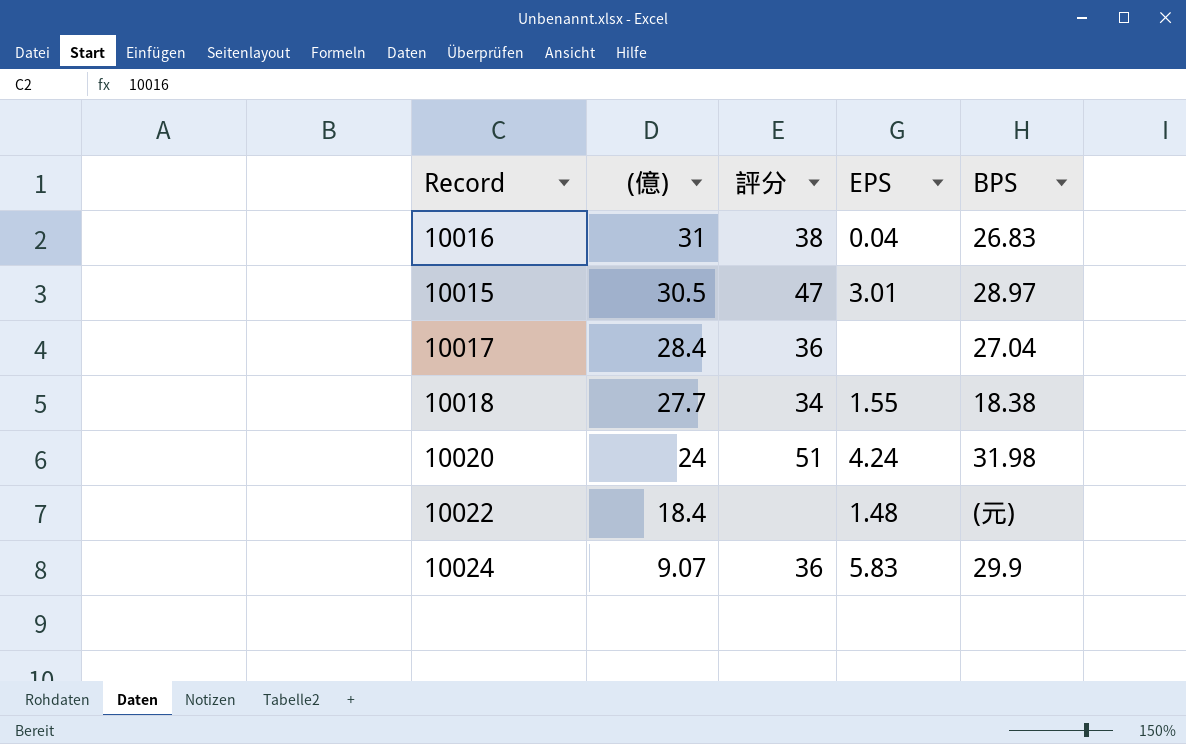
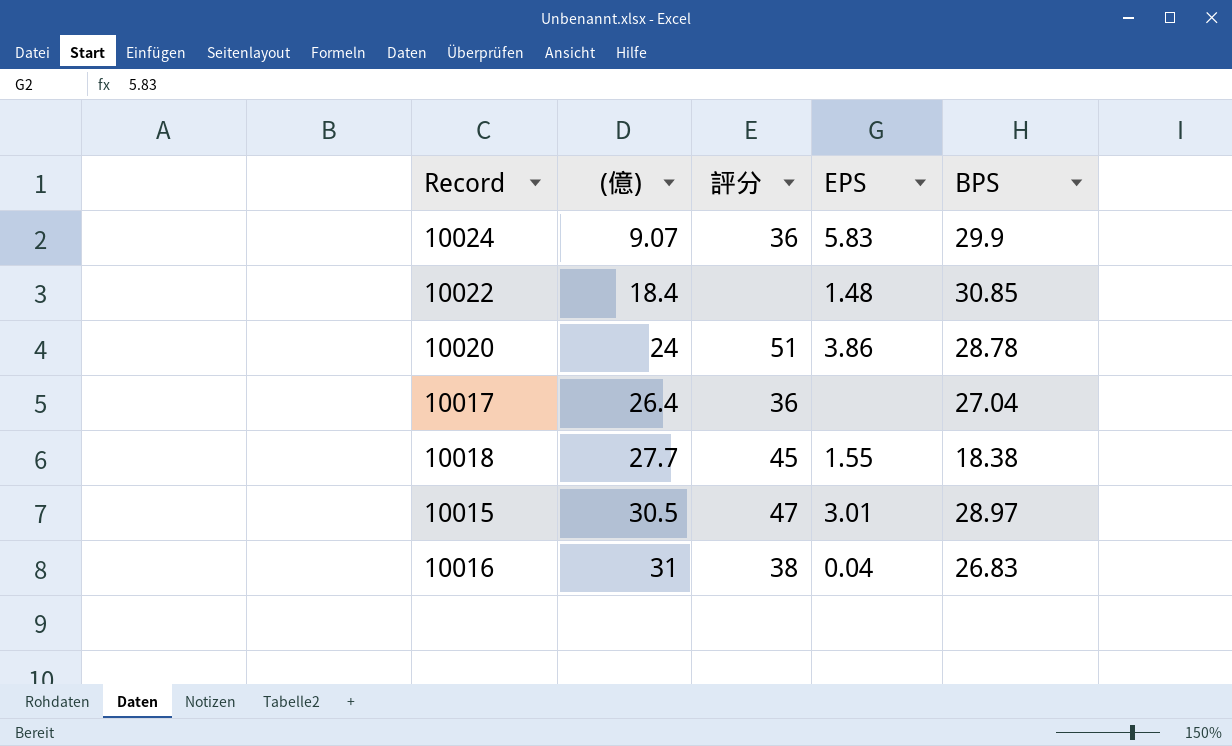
row order: (億) descending -> (億) ascending
10022 | BPS: (元) -> 30.85
10020 | EPS: 4.24 -> 3.86
10020 | BPS: 31.98 -> 28.78
10017 | (億): 28.4 -> 26.4
10018 | 評分: 34 -> 45

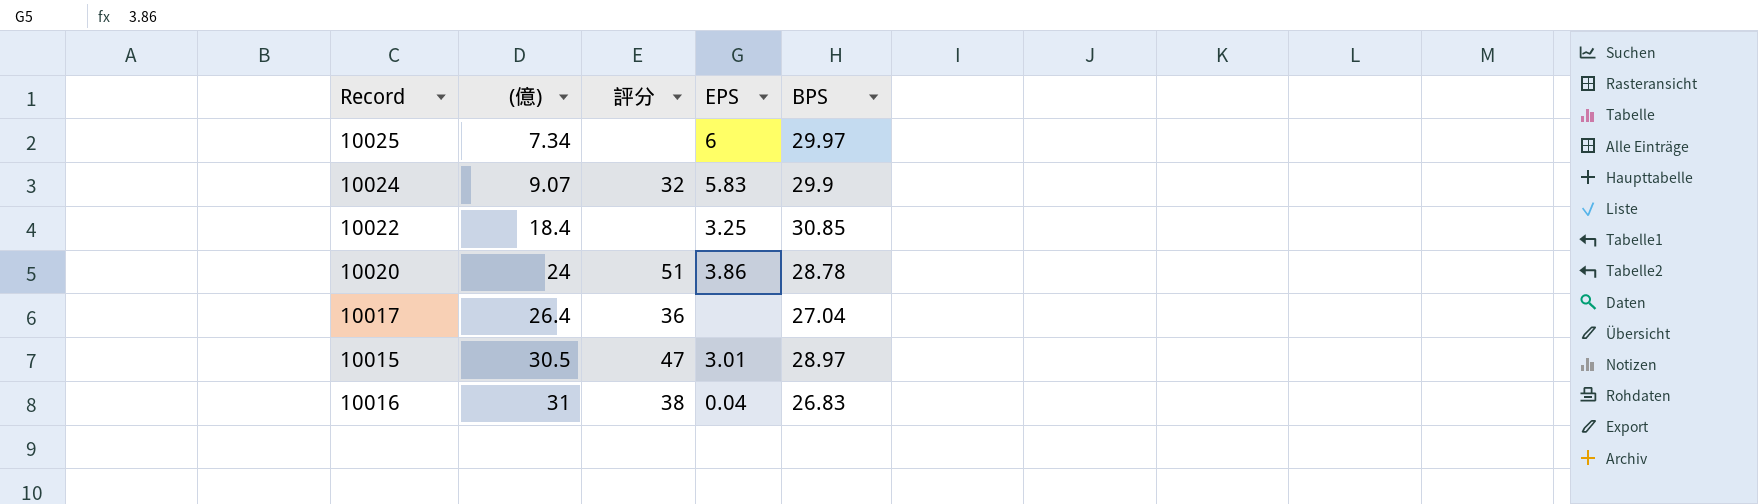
row 10018: 27.7 | 45 | 1.55 | 18.38 -> none
row 10025: none -> 7.34 | none | 6 | 29.97
10024 | 評分: 36 -> 32
10022 | EPS: 1.48 -> 3.25

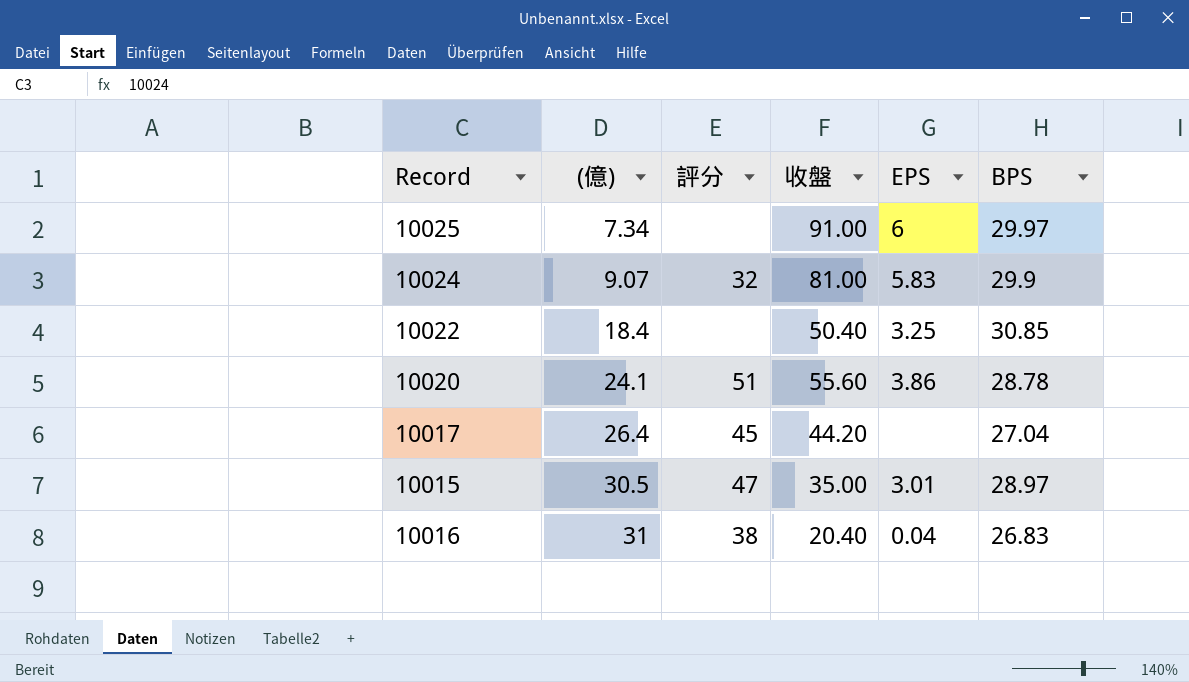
column 收盤 | position: none -> 4
10020 | (億): 24 -> 24.1
10017 | 評分: 36 -> 45

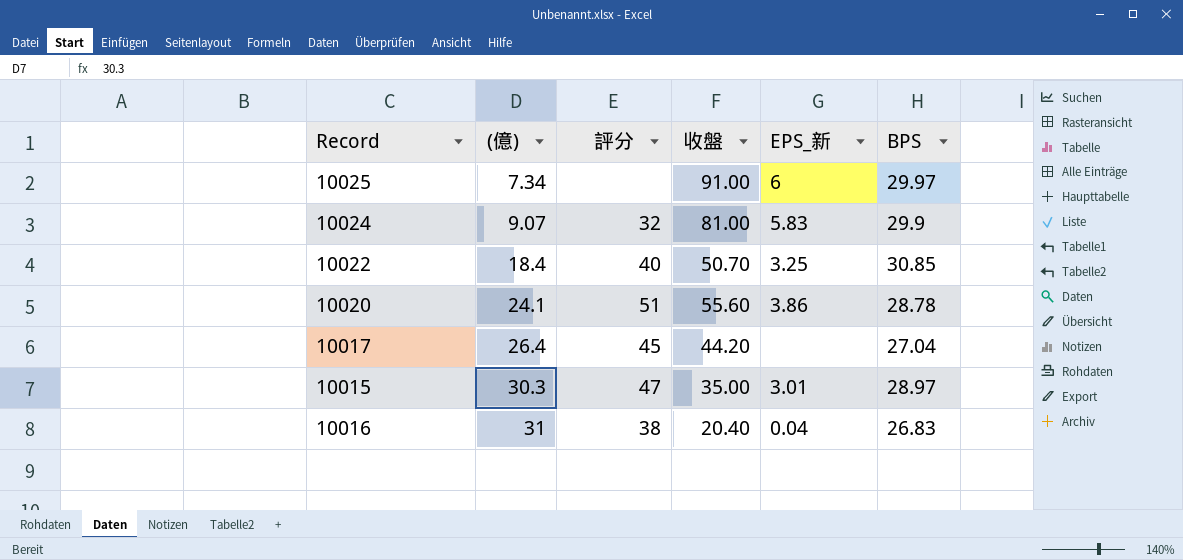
column name: EPS -> EPS_新
10022 | 評分: none -> 40
10022 | 收盤: 50.40 -> 50.70
10015 | (億): 30.5 -> 30.3

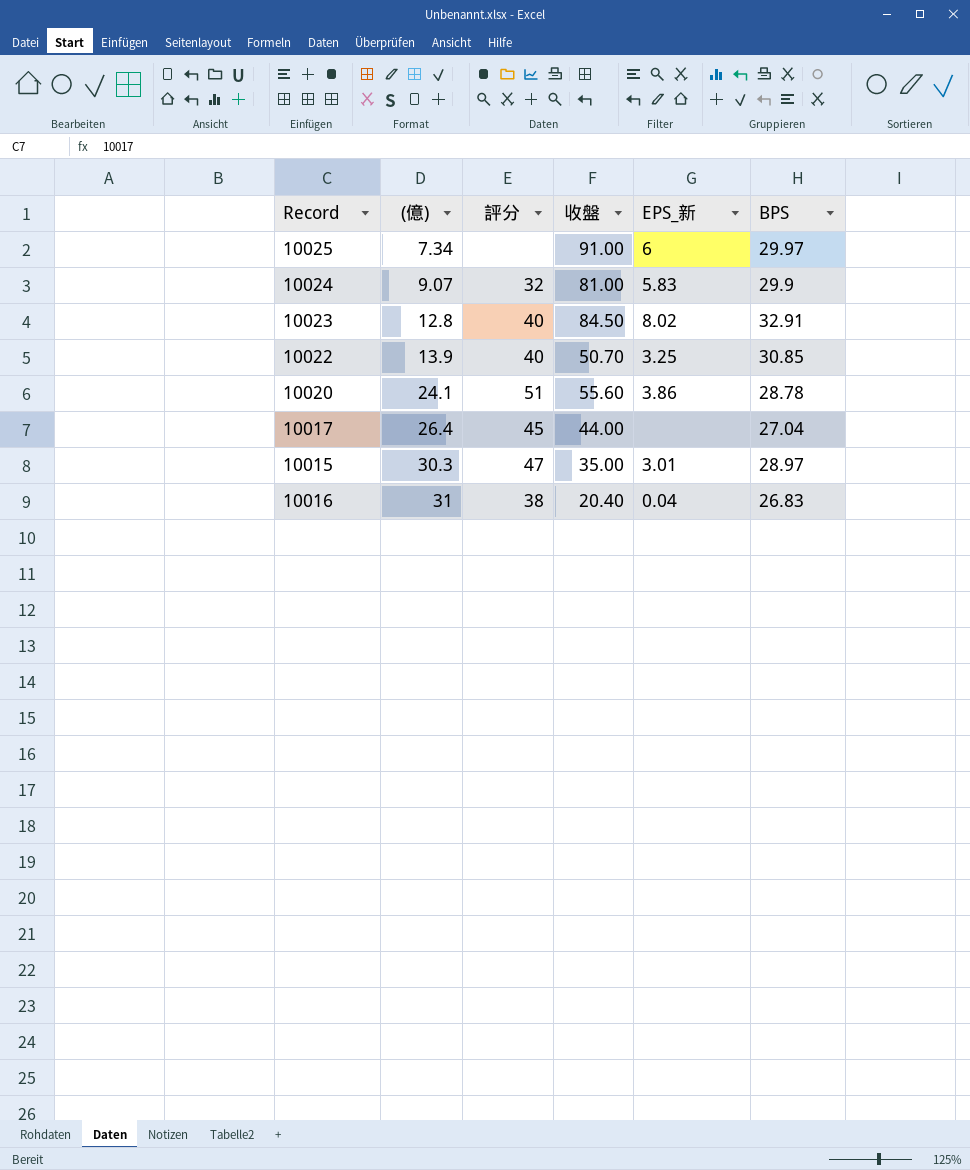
row 10023: none -> 12.8 | 40 | 84.50 | 8.02 | 32.91
10022 | (億): 18.4 -> 13.9
10017 | 收盤: 44.20 -> 44.00

